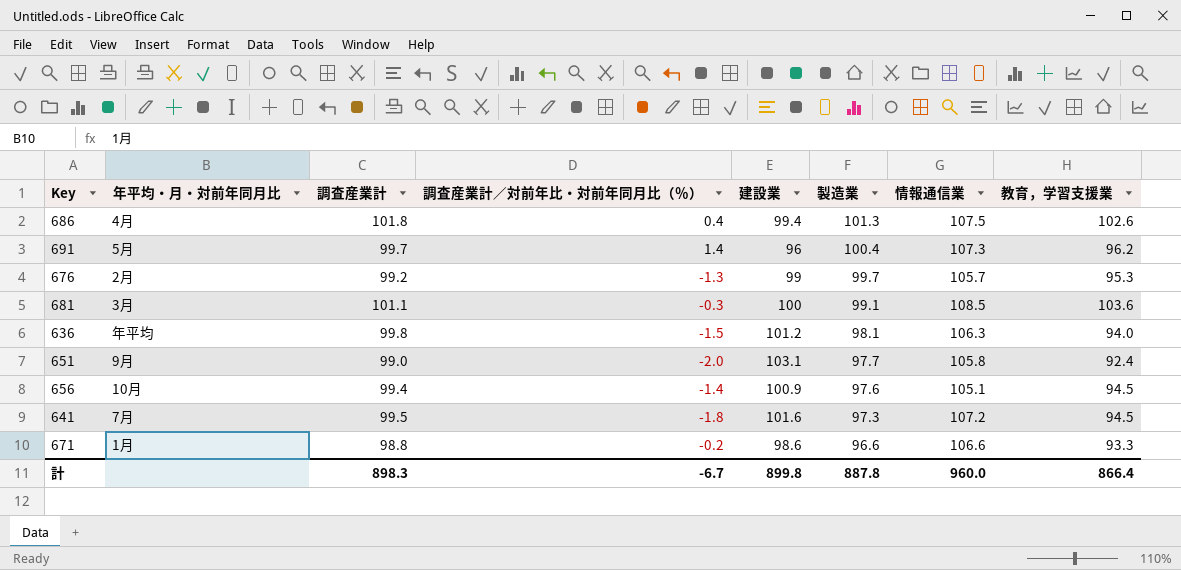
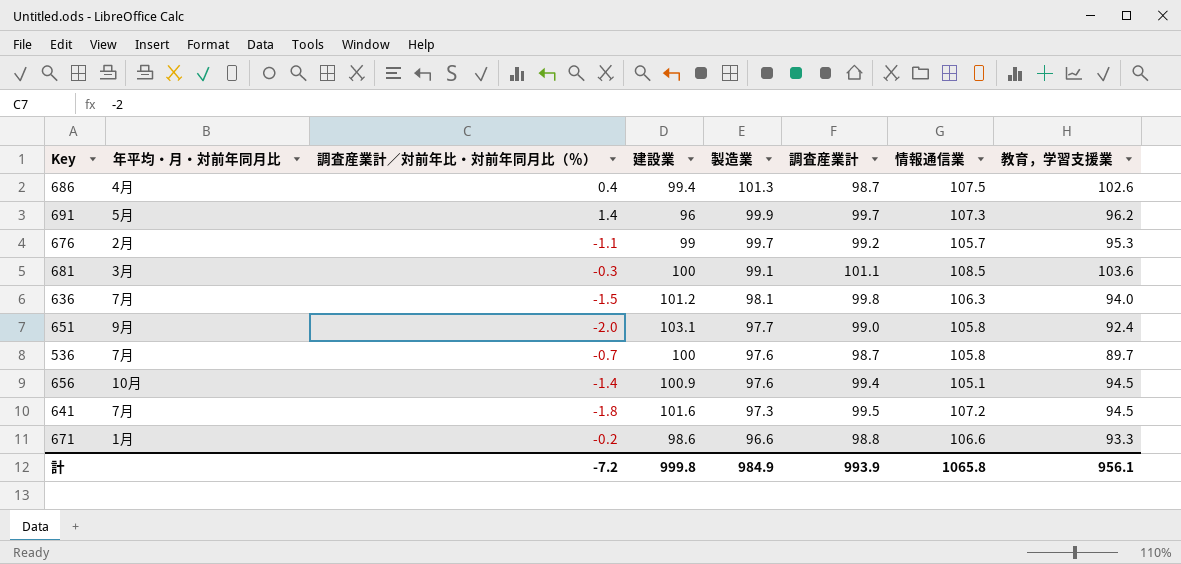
column 調査産業計 | position: 3 -> 6
686 | 調査産業計: 101.8 -> 98.7
691 | 製造業: 100.4 -> 99.9
676 | 調査産業計／対前年比・対前年同月比（％）: -1.3 -> -1.1
636 | 年平均・月・対前年同月比: 年平均 -> 7月
row 536: none -> 7月 | -0.7 | 100 | 97.6 | 98.7 | 105.8 | 89.7
計 | 調査産業計／対前年比・対前年同月比（％）: -6.7 -> -7.2
計 | 建設業: 899.8 -> 999.8
計 | 製造業: 887.8 -> 984.9
計 | 調査産業計: 898.3 -> 993.9
計 | 情報通信業: 960.0 -> 1065.8
計 | 教育，学習支援業: 866.4 -> 956.1

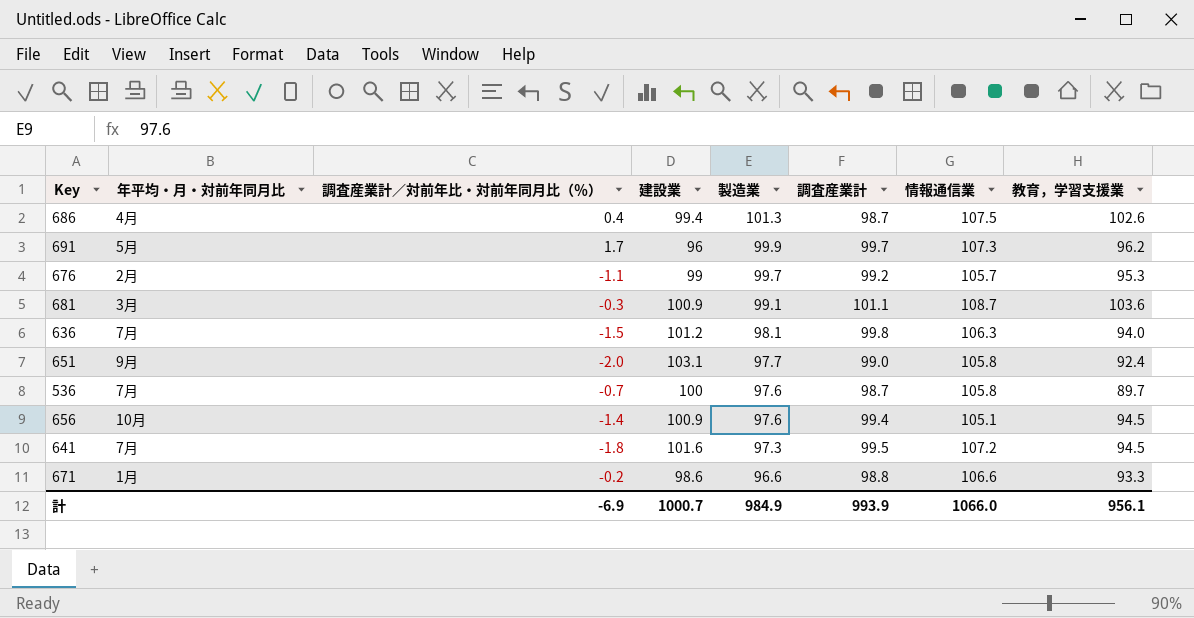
691 | 調査産業計／対前年比・対前年同月比（％）: 1.4 -> 1.7
681 | 建設業: 100 -> 100.9
681 | 情報通信業: 108.5 -> 108.7
計 | 調査産業計／対前年比・対前年同月比（％）: -7.2 -> -6.9
計 | 建設業: 999.8 -> 1000.7
計 | 情報通信業: 1065.8 -> 1066.0

